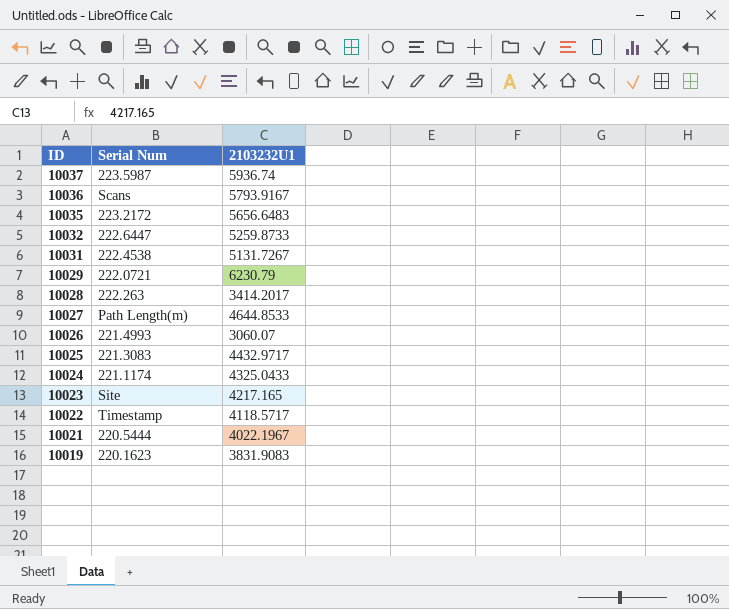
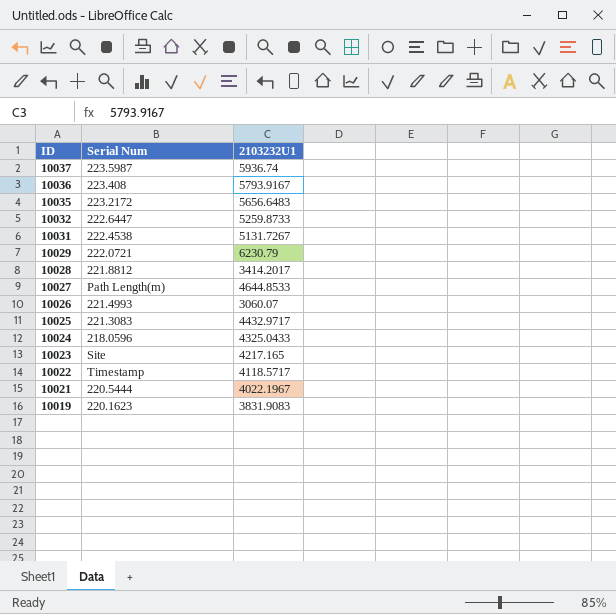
10036 | Serial Num: Scans -> 223.408
10028 | Serial Num: 222.263 -> 221.8812
10024 | Serial Num: 221.1174 -> 218.0596

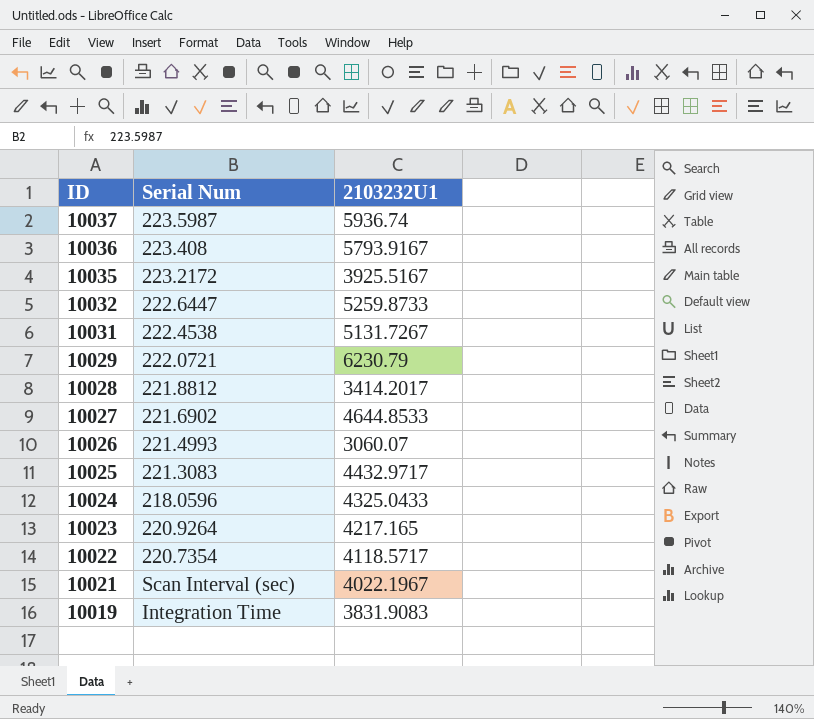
10035 | 2103232U1: 5656.6483 -> 3925.5167
10027 | Serial Num: Path Length(m) -> 221.6902
10023 | Serial Num: Site -> 220.9264
10022 | Serial Num: Timestamp -> 220.7354
10021 | Serial Num: 220.5444 -> Scan Interval (sec)
10019 | Serial Num: 220.1623 -> Integration Time

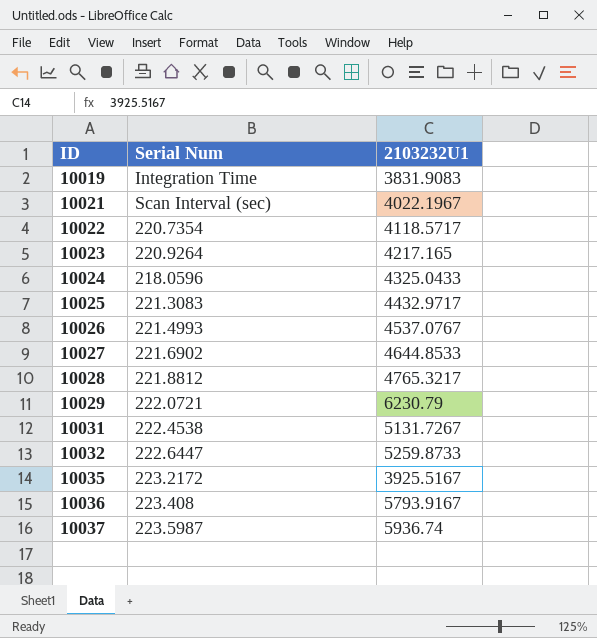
row order: ID descending -> ID ascending
10026 | 2103232U1: 3060.07 -> 4537.0767
10028 | 2103232U1: 3414.2017 -> 4765.3217

